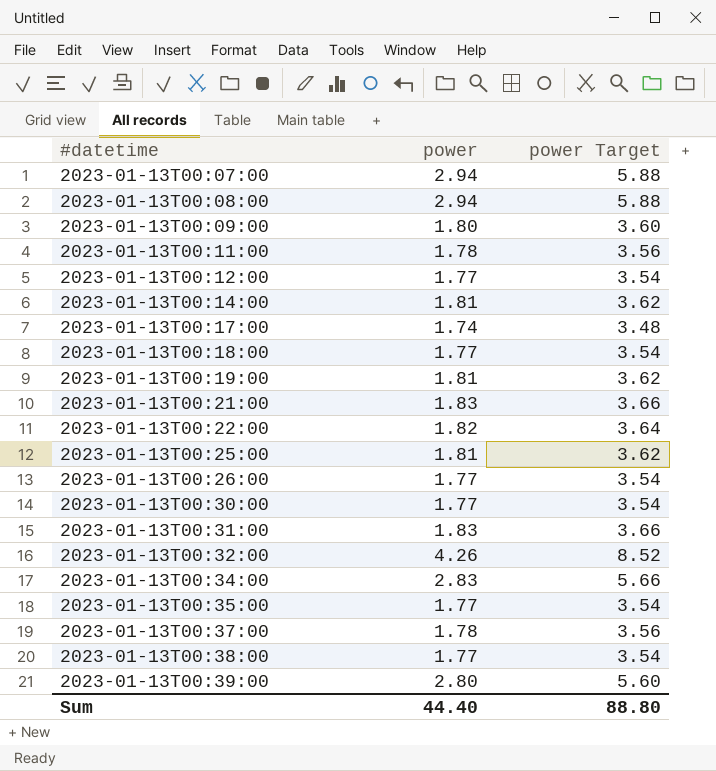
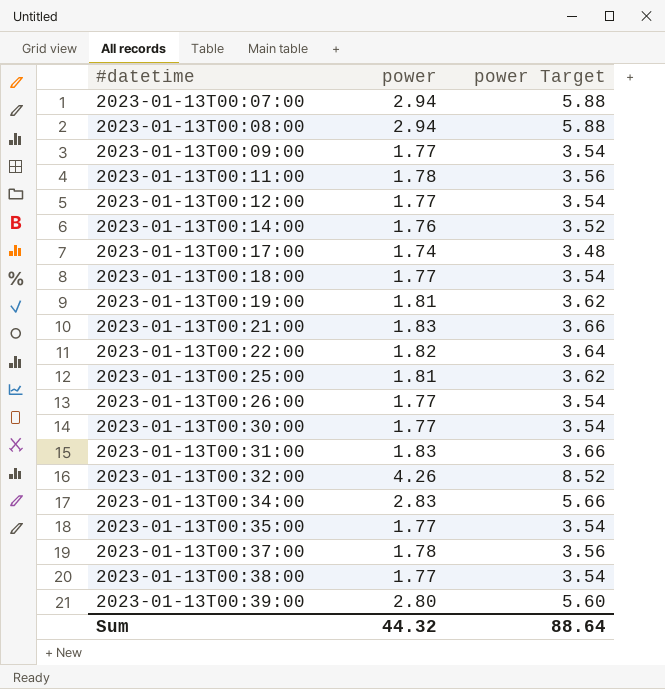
2023-01-13T00:09:00 | power: 1.80 -> 1.77
2023-01-13T00:09:00 | power Target: 3.60 -> 3.54
2023-01-13T00:14:00 | power: 1.81 -> 1.76
2023-01-13T00:14:00 | power Target: 3.62 -> 3.52
Sum | power: 44.40 -> 44.32
Sum | power Target: 88.80 -> 88.64

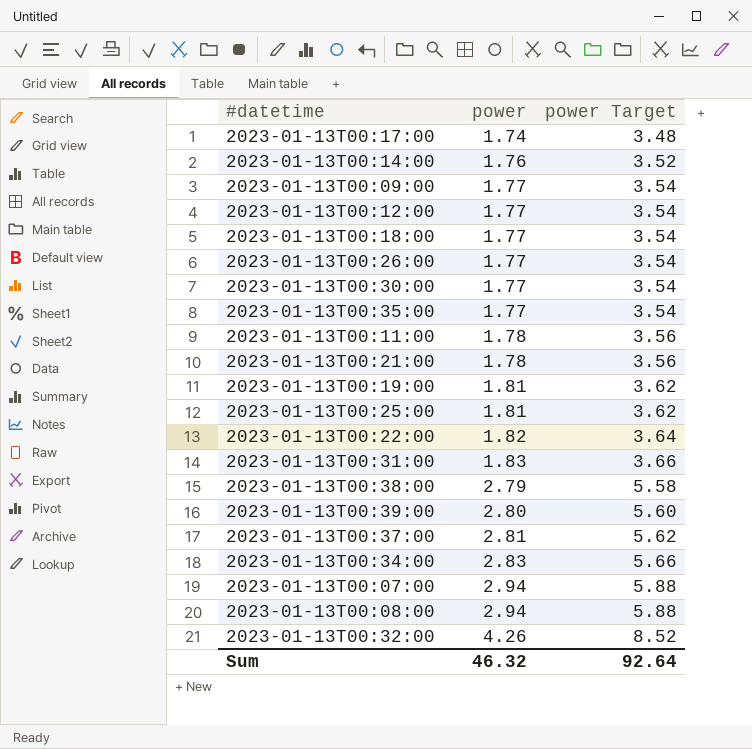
row order: #datetime ascending -> power ascending
2023-01-13T00:21:00 | power: 1.83 -> 1.78
2023-01-13T00:21:00 | power Target: 3.66 -> 3.56
2023-01-13T00:38:00 | power: 1.77 -> 2.79
2023-01-13T00:38:00 | power Target: 3.54 -> 5.58
2023-01-13T00:37:00 | power: 1.78 -> 2.81
2023-01-13T00:37:00 | power Target: 3.56 -> 5.62
Sum | power: 44.32 -> 46.32
Sum | power Target: 88.64 -> 92.64

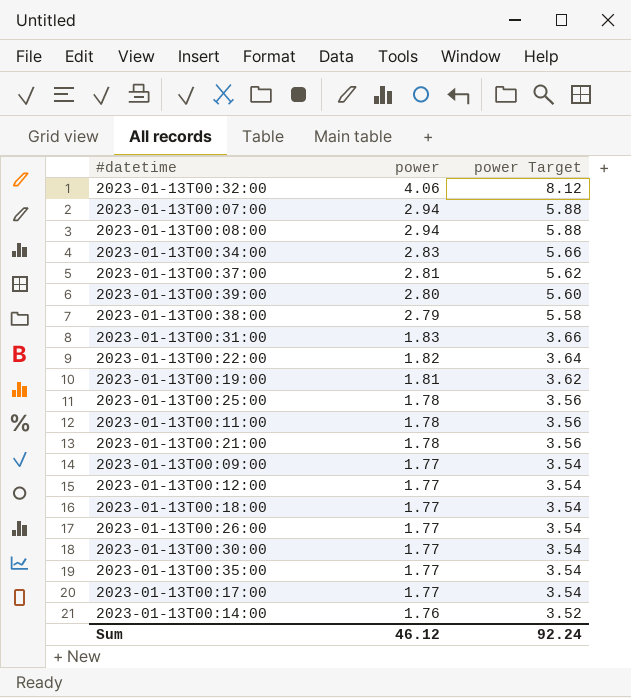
row order: power ascending -> power descending
2023-01-13T00:32:00 | power: 4.26 -> 4.06
2023-01-13T00:32:00 | power Target: 8.52 -> 8.12
2023-01-13T00:25:00 | power: 1.81 -> 1.78
2023-01-13T00:25:00 | power Target: 3.62 -> 3.56
2023-01-13T00:17:00 | power: 1.74 -> 1.77
2023-01-13T00:17:00 | power Target: 3.48 -> 3.54
Sum | power: 46.32 -> 46.12
Sum | power Target: 92.64 -> 92.24

